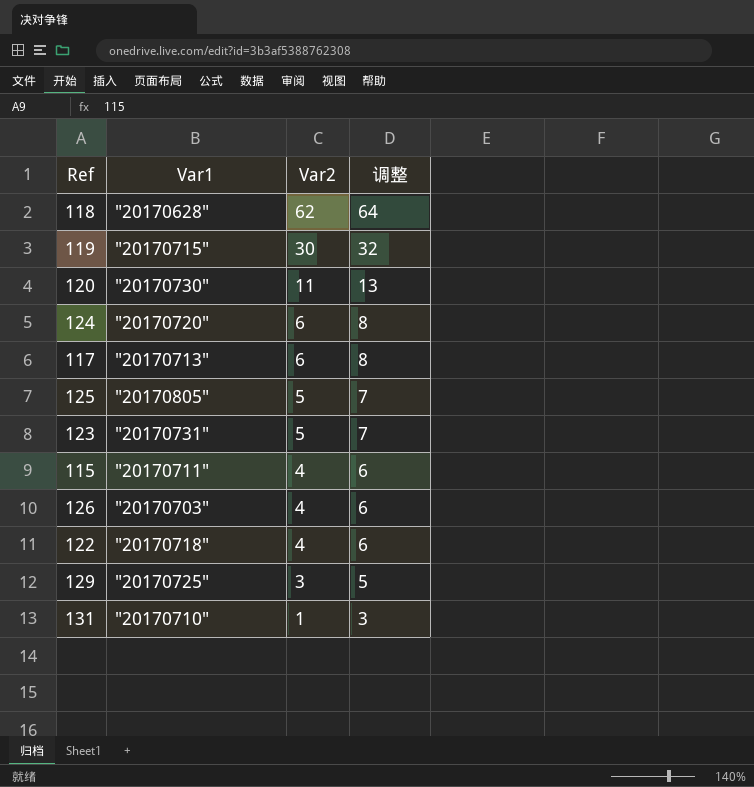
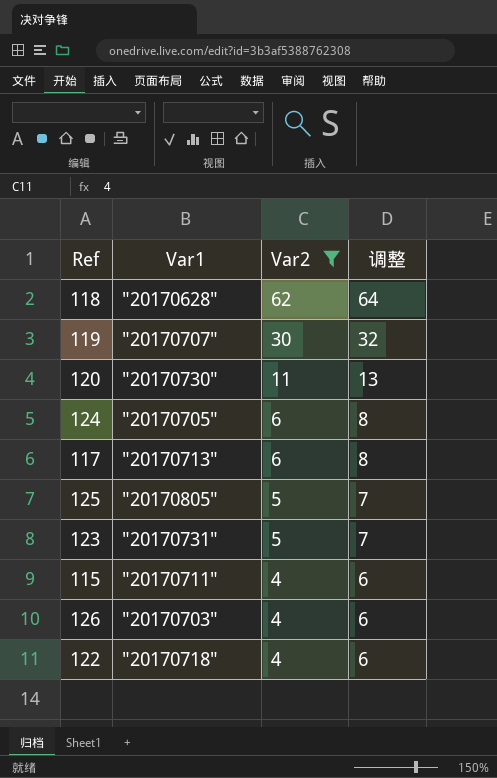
filter: none -> Var2 >= 4
119 | Var1: "20170715" -> "20170707"
124 | Var1: "20170720" -> "20170705"

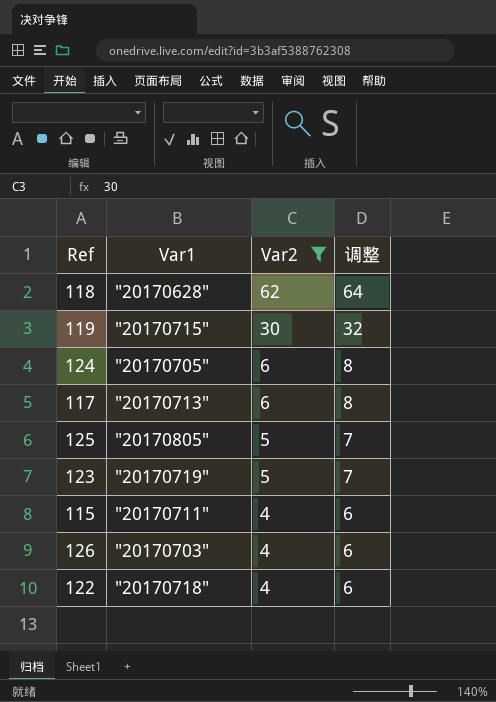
row 120: "20170730" | 11 | 13 -> none
119 | Var1: "20170707" -> "20170715"
123 | Var1: "20170731" -> "20170719"

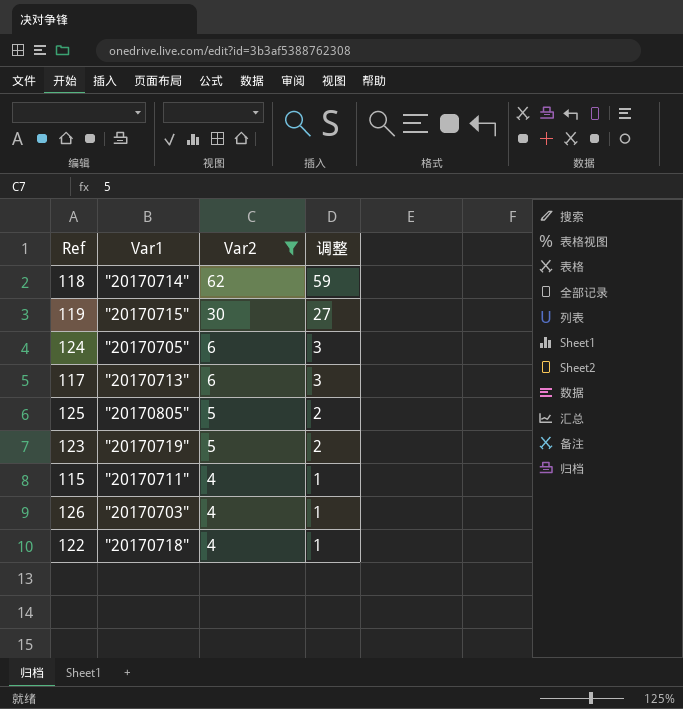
column 调整 | formula: [Var2] + 2 -> [Var2] - 3
118 | Var1: "20170628" -> "20170714"

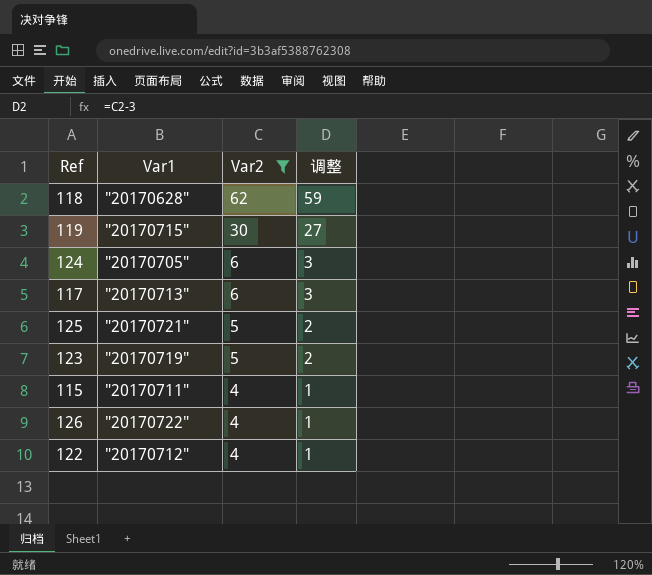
118 | Var1: "20170714" -> "20170628"
125 | Var1: "20170805" -> "20170721"
126 | Var1: "20170703" -> "20170722"
122 | Var1: "20170718" -> "20170712"

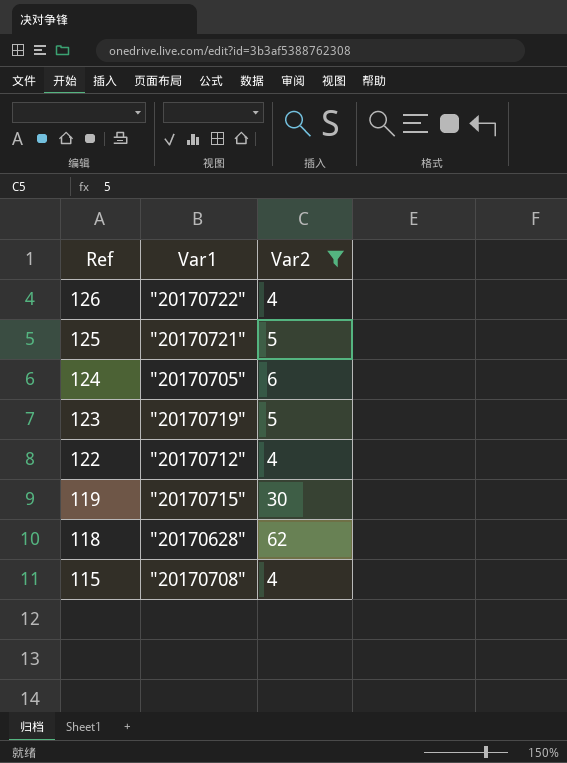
row order: Var2 descending -> Ref descending
column 调整 | formula: [Var2] - 3 -> none
row 117: "20170713" | 6 | 3 -> none
115 | Var1: "20170711" -> "20170708"

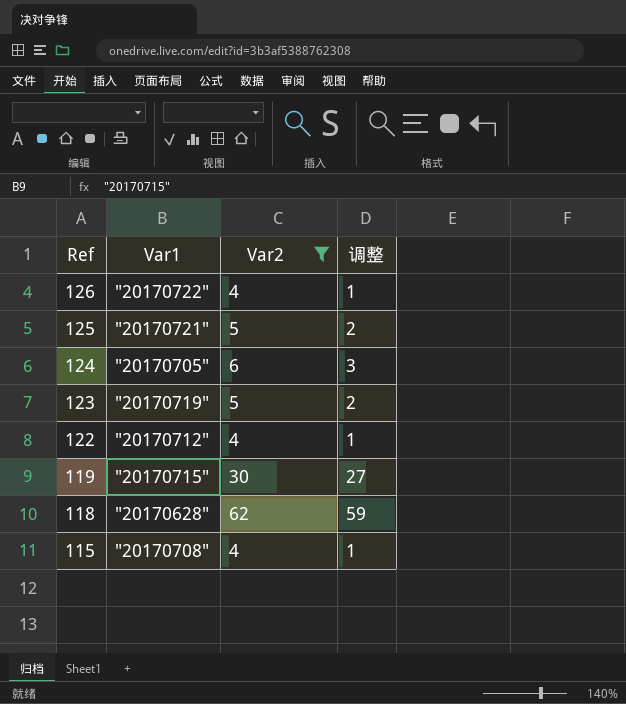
column 调整 | formula: none -> [Var2] - 3

